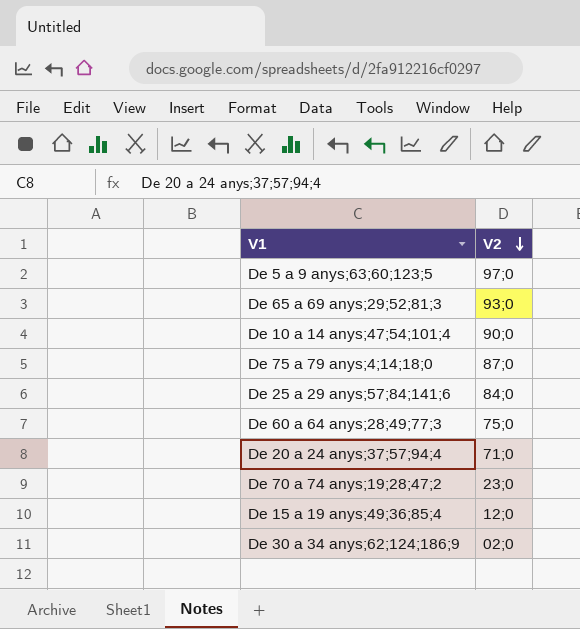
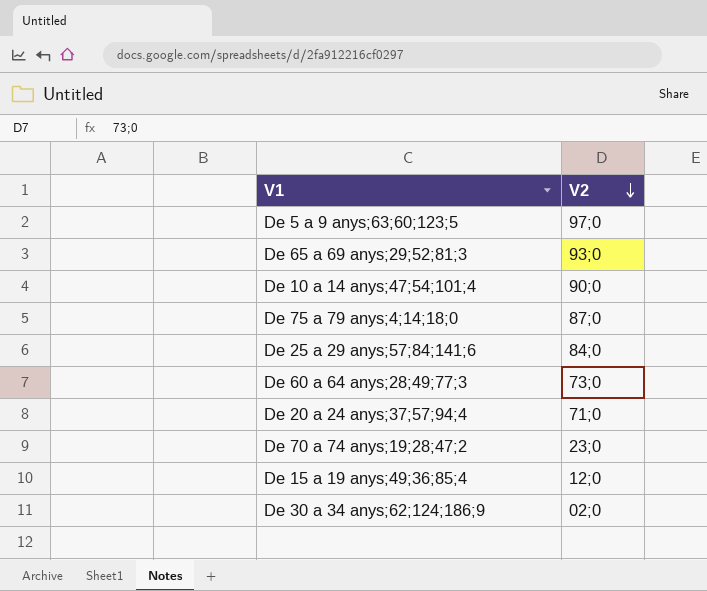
De 60 a 64 anys;28;49;77;3 | V2: 75;0 -> 73;0

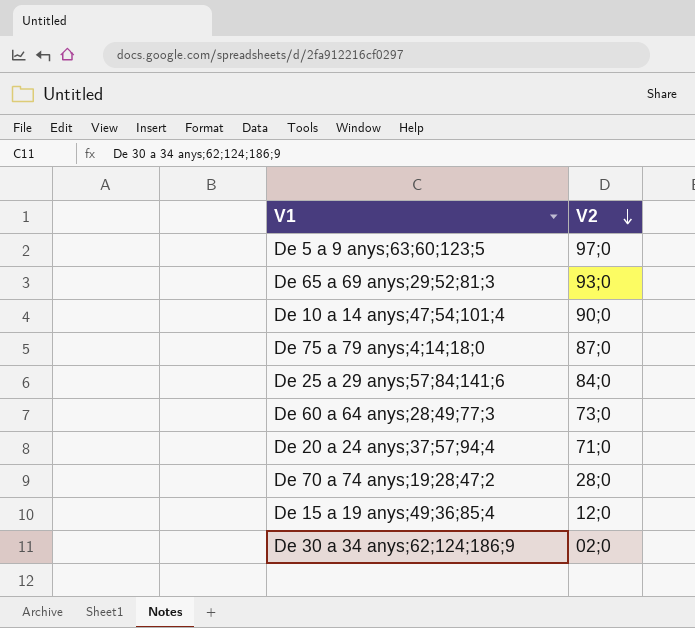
De 70 a 74 anys;19;28;47;2 | V2: 23;0 -> 28;0

